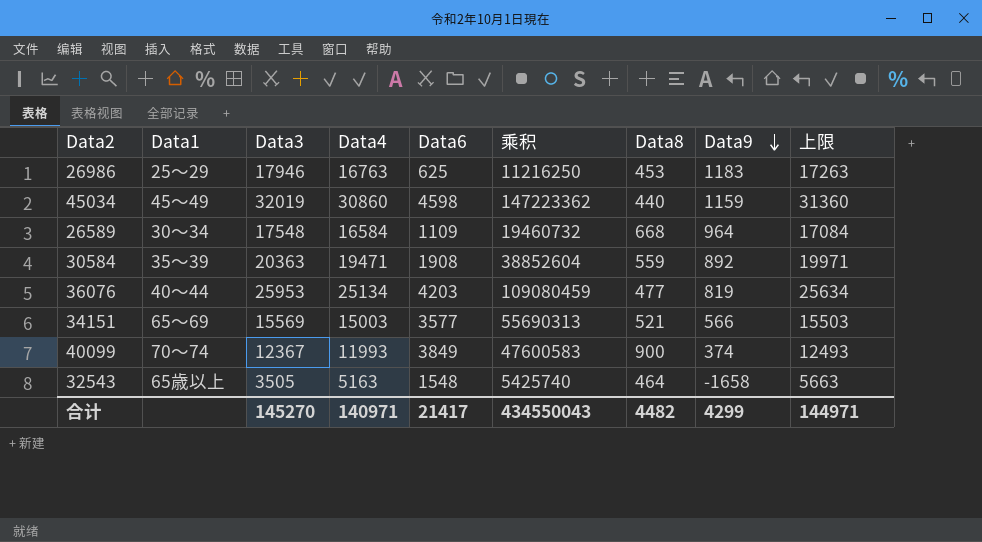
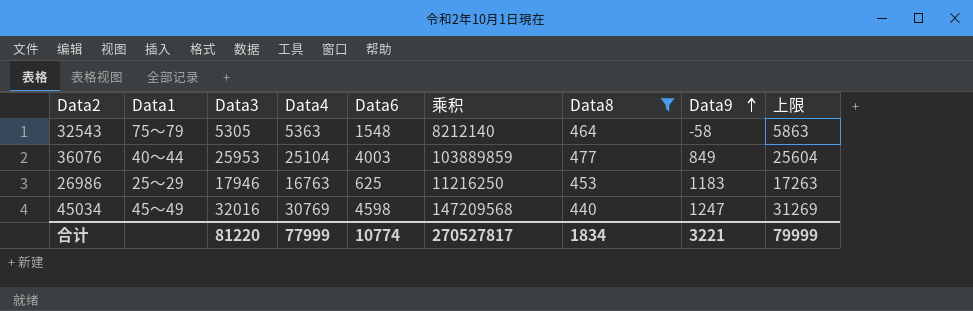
filter: none -> Data8 <= 477
row order: Data9 descending -> Data9 ascending
32543 | Data1: 65歳以上 -> 75～79
32543 | Data3: 3505 -> 5305
32543 | Data4: 5163 -> 5363
32543 | 乘积: 5425740 -> 8212140
32543 | Data9: -1658 -> -58
32543 | 上限: 5663 -> 5863
36076 | Data4: 25134 -> 25104
36076 | Data6: 4203 -> 4003
36076 | 乘积: 109080459 -> 103889859
36076 | Data9: 819 -> 849
36076 | 上限: 25634 -> 25604
45034 | Data3: 32019 -> 32016
45034 | Data4: 30860 -> 30769
45034 | 乘积: 147223362 -> 147209568
45034 | Data9: 1159 -> 1247
45034 | 上限: 31360 -> 31269
合计 | Data3: 145270 -> 81220
合计 | Data4: 140971 -> 77999
合计 | Data6: 21417 -> 10774
合计 | 乘积: 434550043 -> 270527817
合计 | Data8: 4482 -> 1834
合计 | Data9: 4299 -> 3221
合计 | 上限: 144971 -> 79999

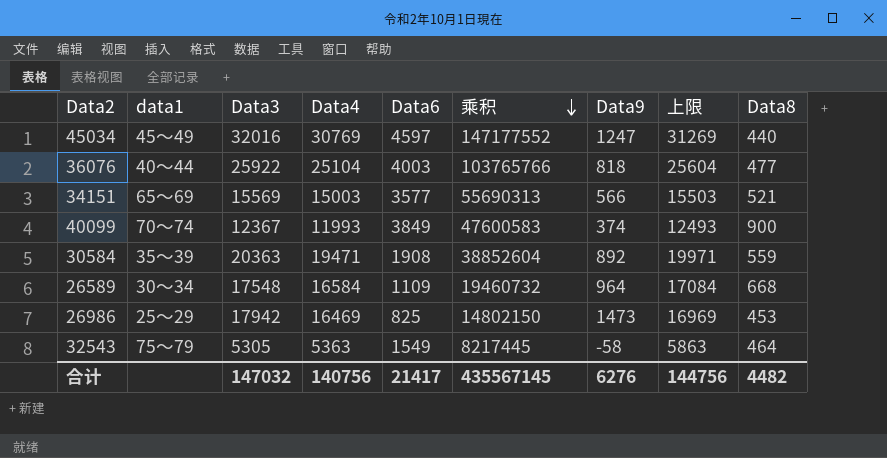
filter: Data8 <= 477 -> none
row order: Data9 ascending -> 乘积 descending
column name: Data1 -> data1
column Data8 | position: 7 -> 9
45034 | Data6: 4598 -> 4597
45034 | 乘积: 147209568 -> 147177552
36076 | Data3: 25953 -> 25922
36076 | 乘积: 103889859 -> 103765766
36076 | Data9: 849 -> 818
26986 | Data3: 17946 -> 17942
26986 | Data4: 16763 -> 16469
26986 | Data6: 625 -> 825
26986 | 乘积: 11216250 -> 14802150
26986 | Data9: 1183 -> 1473
26986 | 上限: 17263 -> 16969
32543 | Data6: 1548 -> 1549
32543 | 乘积: 8212140 -> 8217445
合计 | Data3: 81220 -> 147032
合计 | Data4: 77999 -> 140756
合计 | Data6: 10774 -> 21417
合计 | 乘积: 270527817 -> 435567145
合计 | Data9: 3221 -> 6276
合计 | 上限: 79999 -> 144756
合计 | Data8: 1834 -> 4482

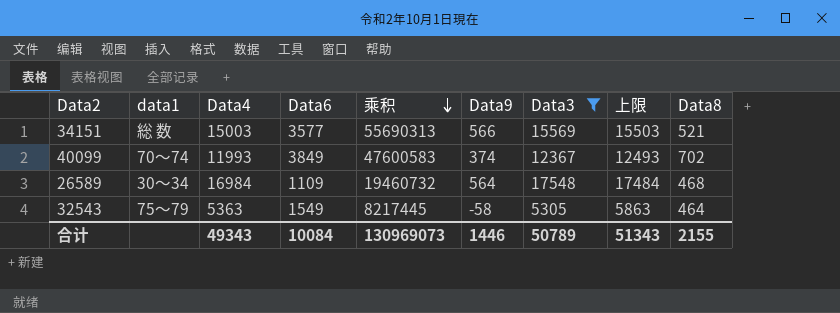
filter: none -> Data3 <= 17548
column Data3 | position: 3 -> 7
34151 | data1: 65～69 -> 総 数
40099 | Data8: 900 -> 702
26589 | Data4: 16584 -> 16984
26589 | Data9: 964 -> 564
26589 | 上限: 17084 -> 17484
26589 | Data8: 668 -> 468
合计 | Data4: 140756 -> 49343
合计 | Data6: 21417 -> 10084
合计 | 乘积: 435567145 -> 130969073
合计 | Data9: 6276 -> 1446
合计 | Data3: 147032 -> 50789
合计 | 上限: 144756 -> 51343
合计 | Data8: 4482 -> 2155

